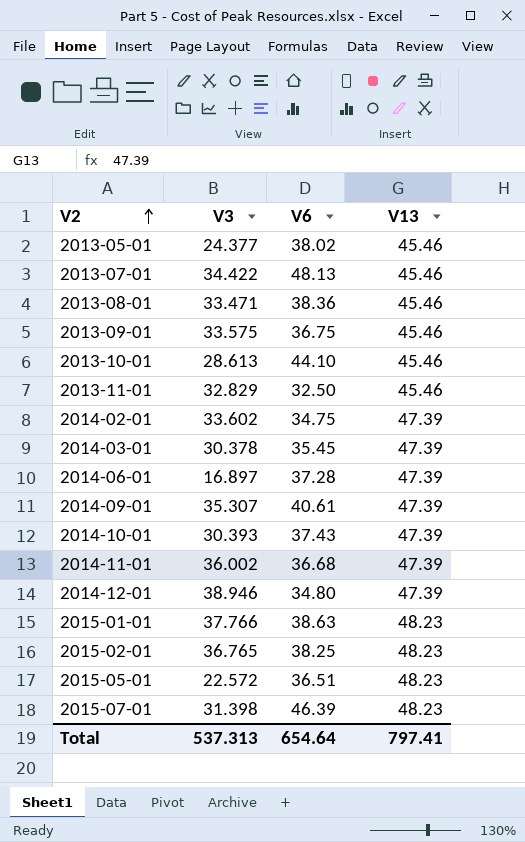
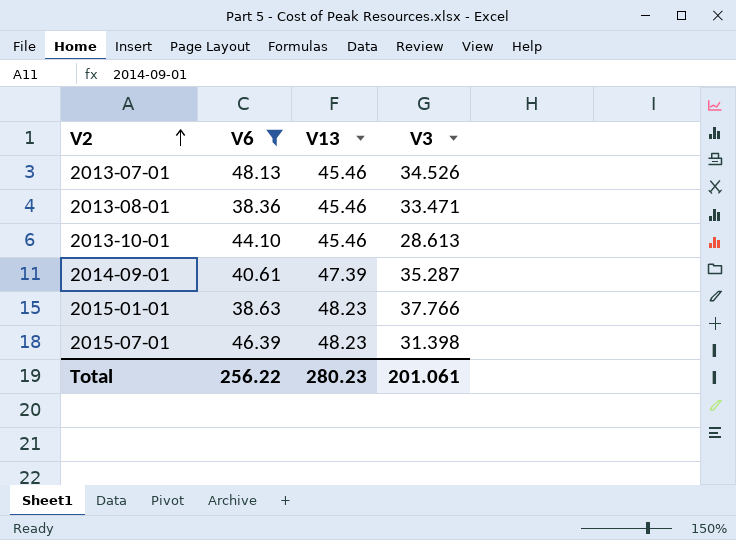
filter: none -> V6 >= 38.36
column V3 | position: 2 -> 4
2013-07-01 | V3: 34.422 -> 34.526
2014-09-01 | V3: 35.307 -> 35.287
Total | V6: 654.64 -> 256.22
Total | V13: 797.41 -> 280.23
Total | V3: 537.313 -> 201.061

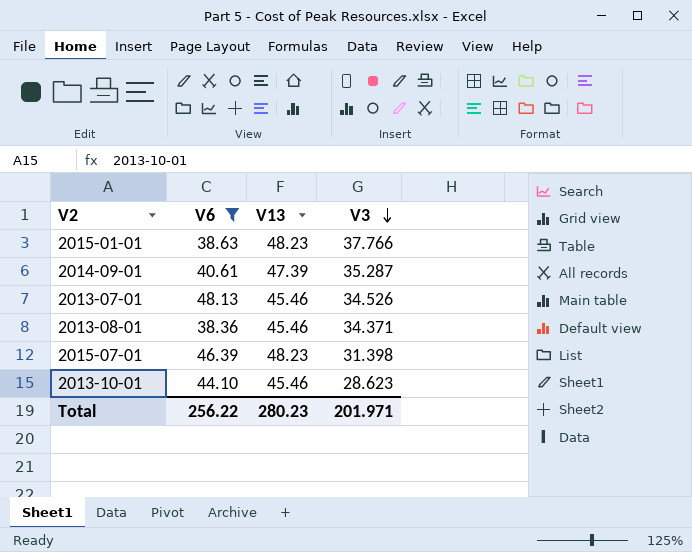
row order: V2 ascending -> V3 descending
2013-08-01 | V3: 33.471 -> 34.371
2013-10-01 | V3: 28.613 -> 28.623
Total | V3: 201.061 -> 201.971

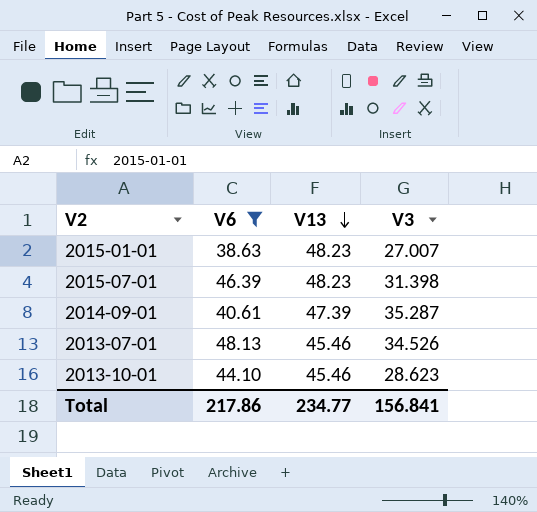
row order: V3 descending -> V13 descending
row 2013-08-01: 38.36 | 45.46 | 34.371 -> none
2015-01-01 | V3: 37.766 -> 27.007
Total | V6: 256.22 -> 217.86
Total | V13: 280.23 -> 234.77
Total | V3: 201.971 -> 156.841

